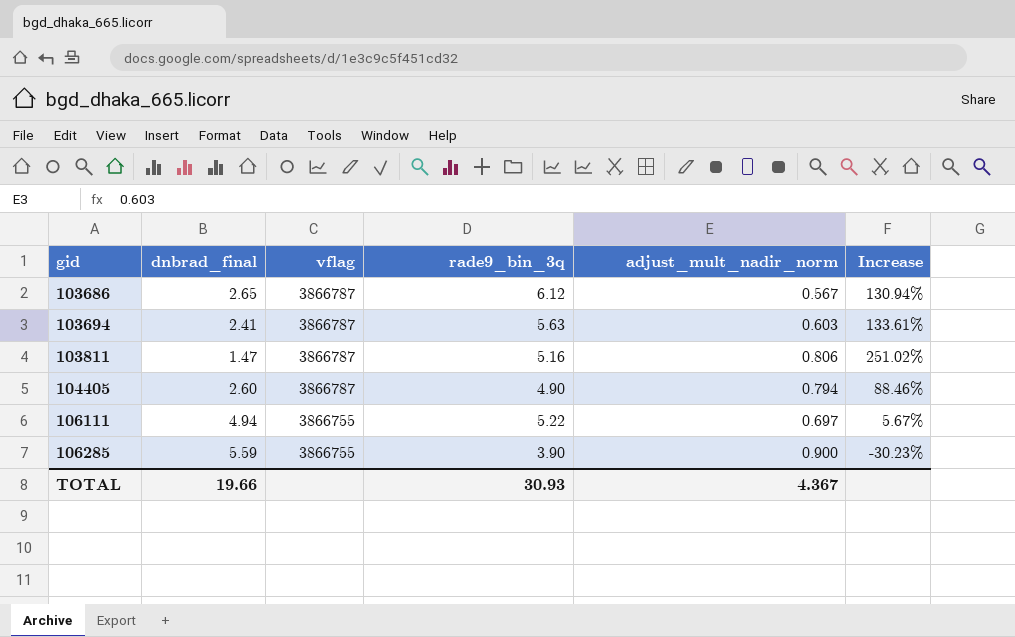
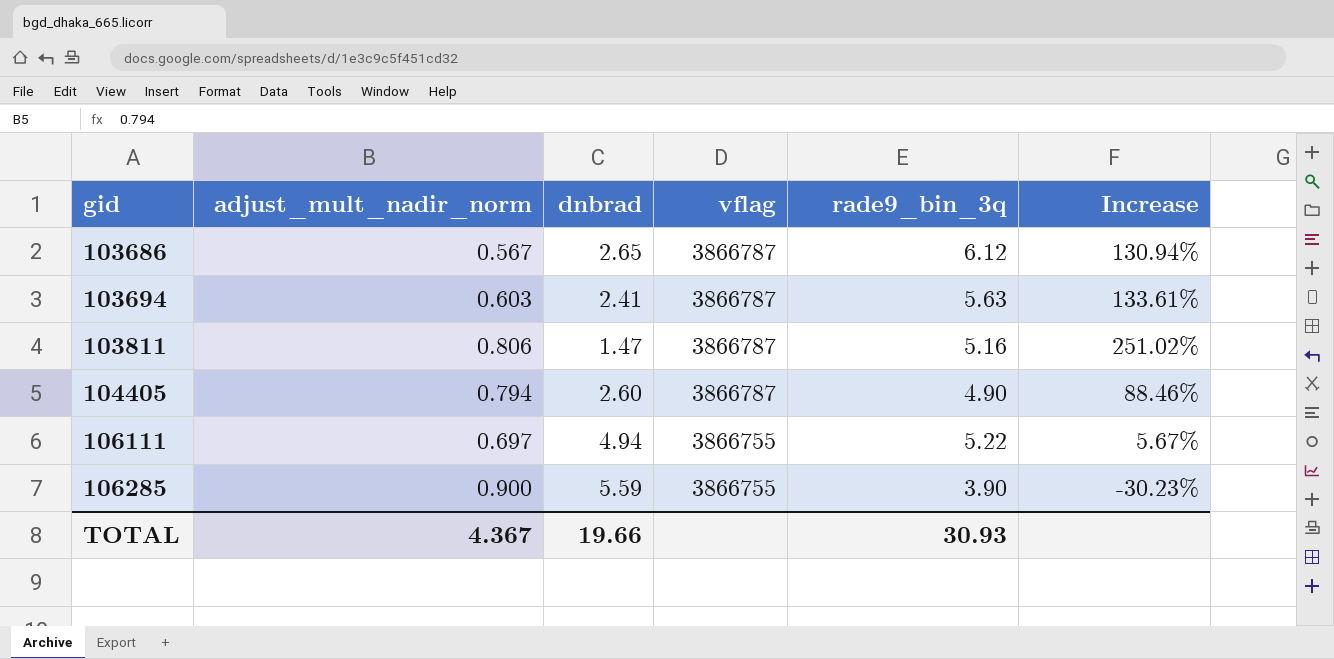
column adjust_mult_nadir_norm | position: 5 -> 2
column name: dnbrad_final -> dnbrad

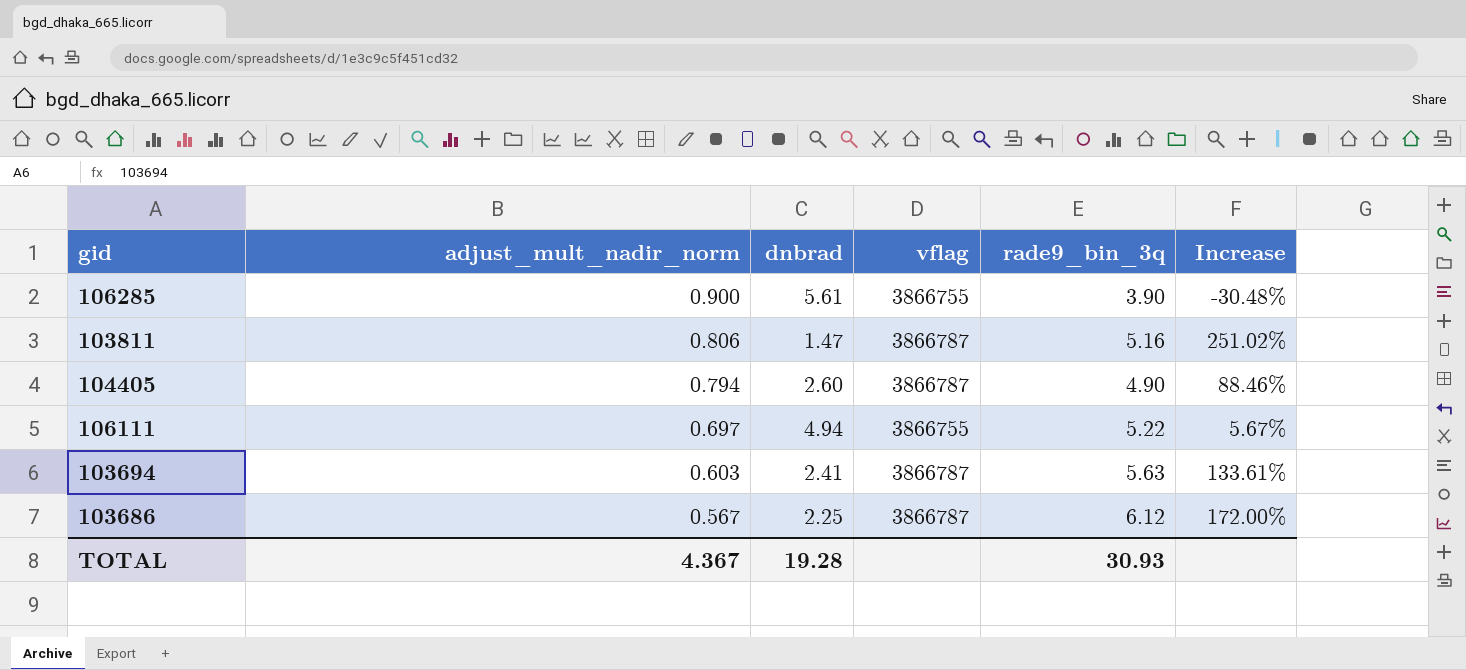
row order: gid ascending -> adjust_mult_nadir_norm descending
106285 | dnbrad: 5.59 -> 5.61
106285 | Increase: -30.23% -> -30.48%
103686 | dnbrad: 2.65 -> 2.25
103686 | Increase: 130.94% -> 172.00%
TOTAL | dnbrad: 19.66 -> 19.28

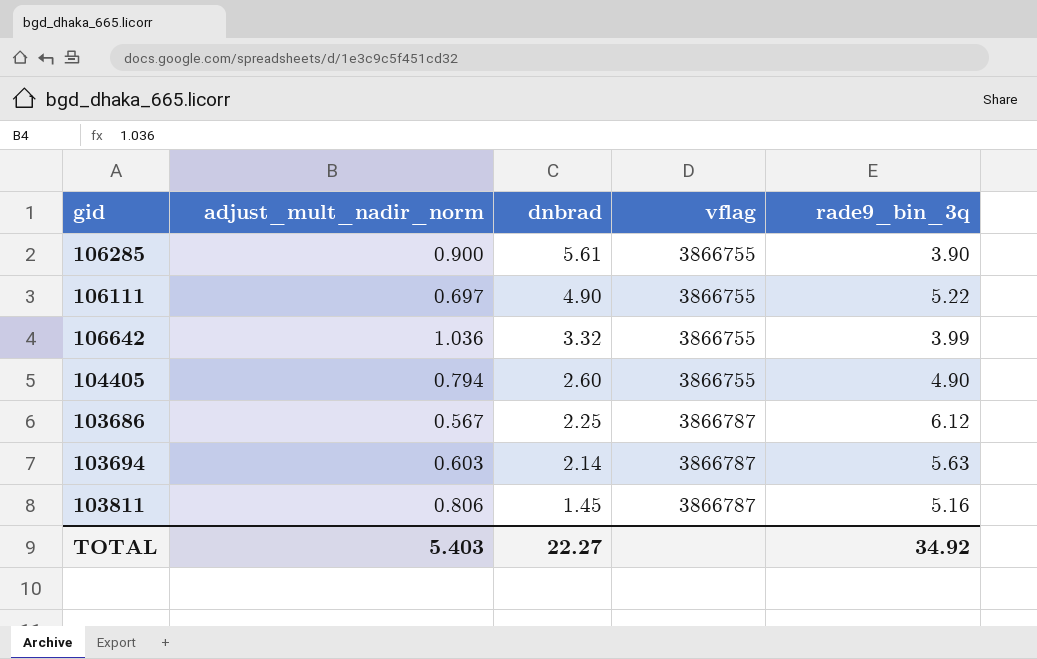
row order: adjust_mult_nadir_norm descending -> dnbrad descending
column Increase | formula: ([rade9_bin_3q] - [dnbrad]) / [dnbrad] -> none
106111 | dnbrad: 4.94 -> 4.90
row 106642: none -> 1.036 | 3.32 | 3866755 | 3.99
104405 | vflag: 3866787 -> 3866755
103694 | dnbrad: 2.41 -> 2.14
103811 | dnbrad: 1.47 -> 1.45
TOTAL | adjust_mult_nadir_norm: 4.367 -> 5.403
TOTAL | dnbrad: 19.28 -> 22.27
TOTAL | rade9_bin_3q: 30.93 -> 34.92

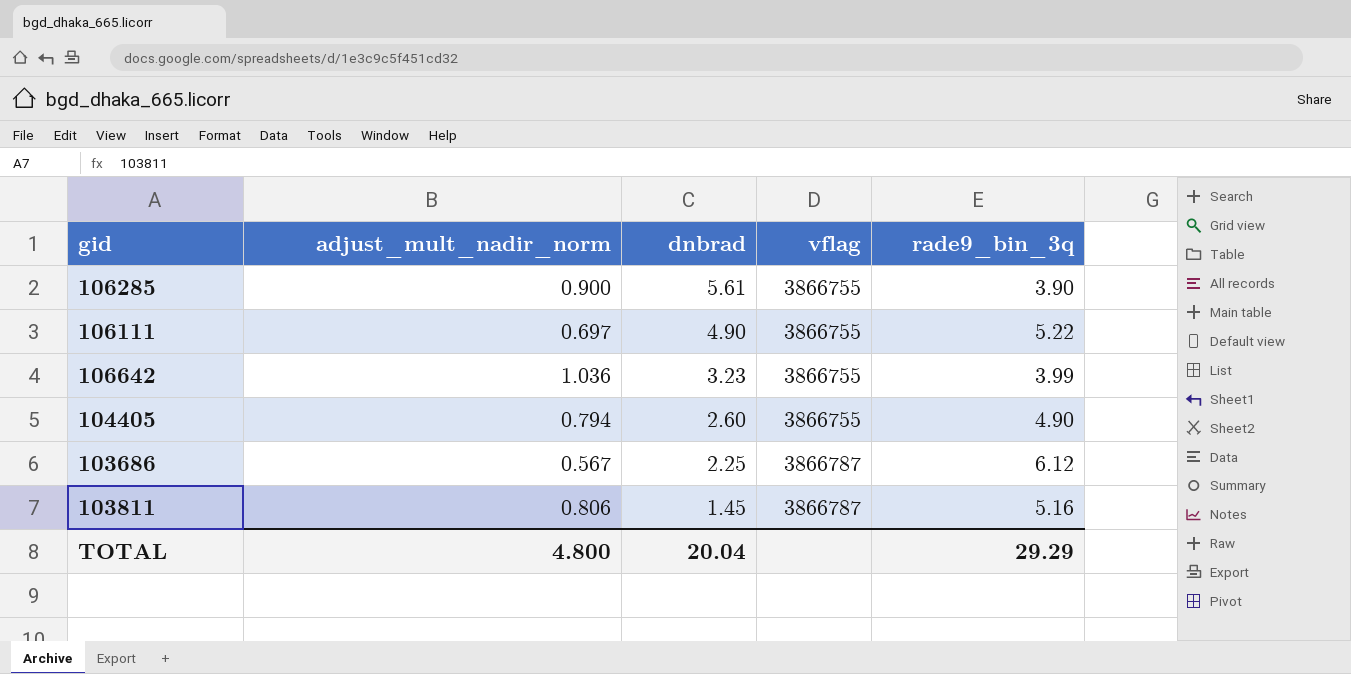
row 103694: 0.603 | 2.14 | 3866787 | 5.63 -> none
106642 | dnbrad: 3.32 -> 3.23
TOTAL | adjust_mult_nadir_norm: 5.403 -> 4.800
TOTAL | dnbrad: 22.27 -> 20.04
TOTAL | rade9_bin_3q: 34.92 -> 29.29

